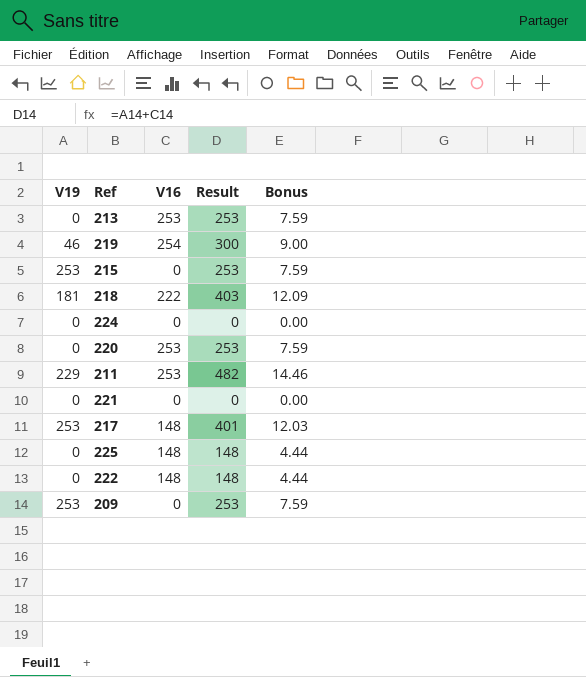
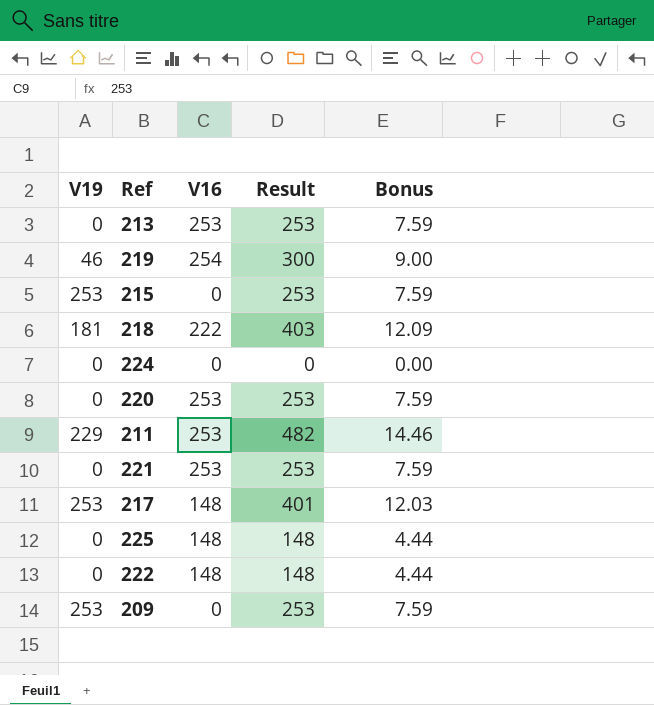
221 | V16: 0 -> 253
221 | Result: 0 -> 253
221 | Bonus: 0.00 -> 7.59

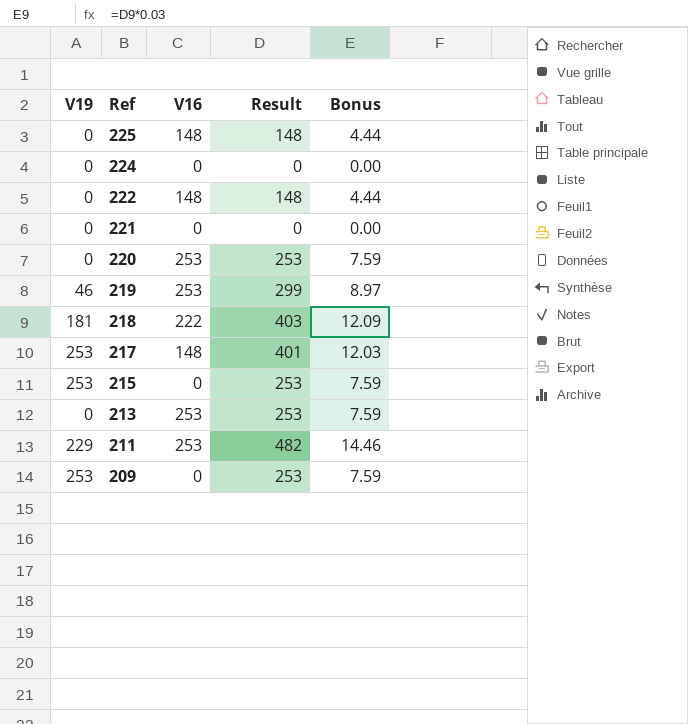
row order: none -> Ref descending
221 | V16: 253 -> 0
221 | Result: 253 -> 0
221 | Bonus: 7.59 -> 0.00
219 | V16: 254 -> 253
219 | Result: 300 -> 299
219 | Bonus: 9.00 -> 8.97

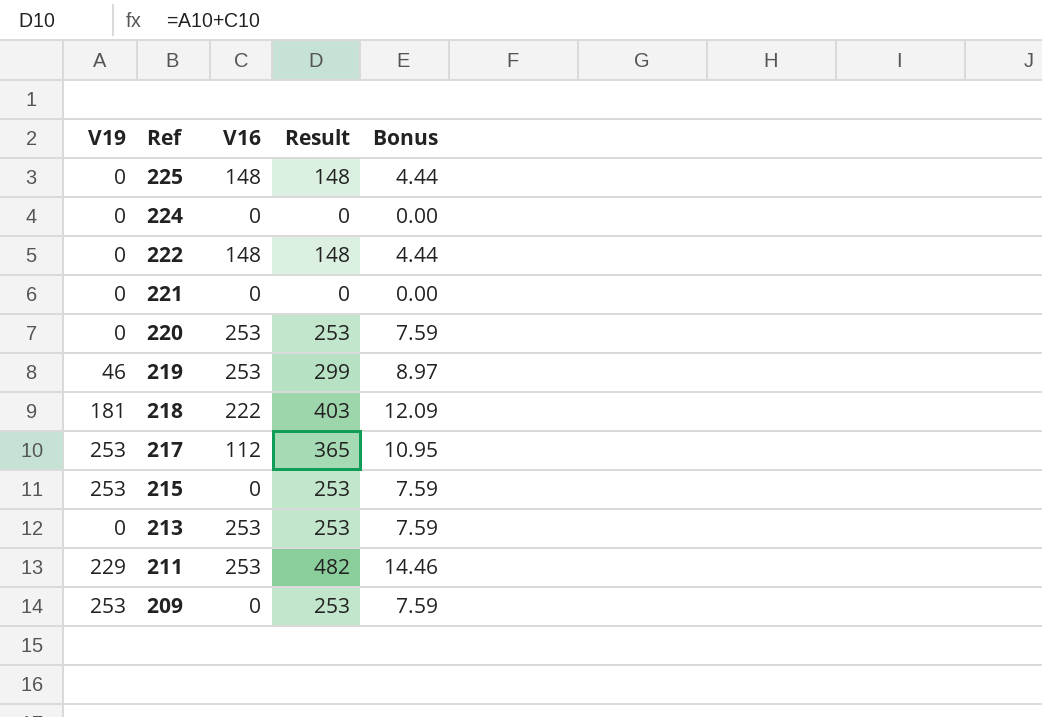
217 | V16: 148 -> 112
217 | Result: 401 -> 365
217 | Bonus: 12.03 -> 10.95

